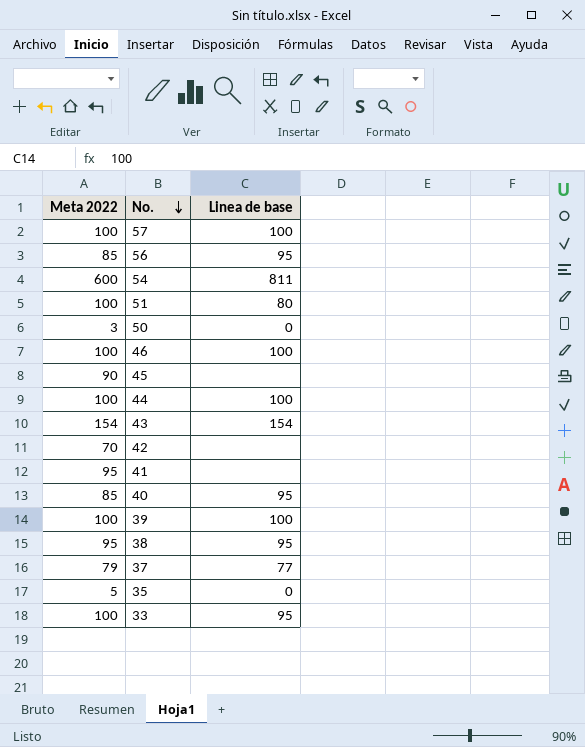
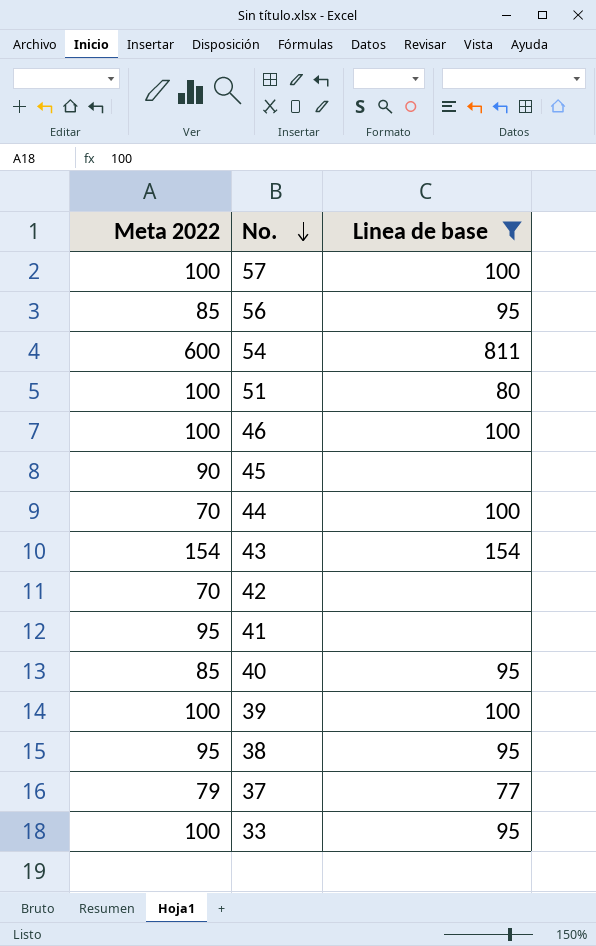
filter: none -> Linea de base != 0
44 | Meta 2022: 100 -> 70

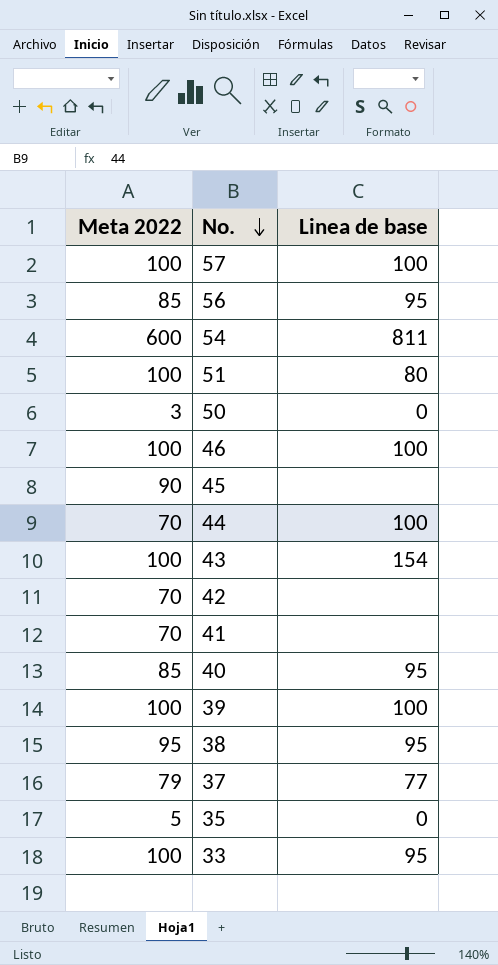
filter: Linea de base != 0 -> none
43 | Meta 2022: 154 -> 100
41 | Meta 2022: 95 -> 70

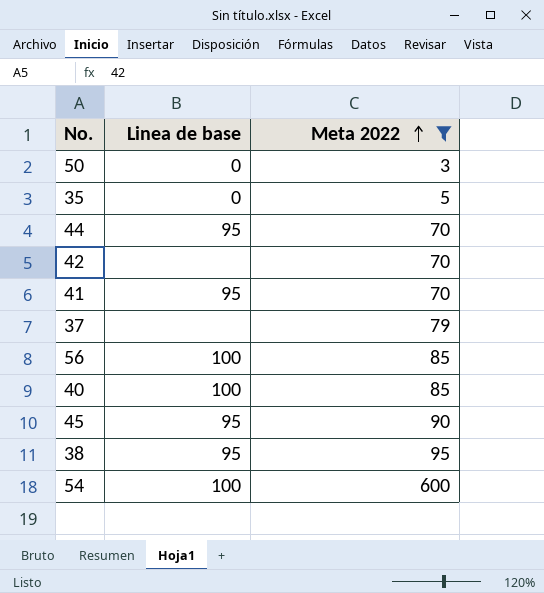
filter: none -> Meta 2022 != 100
row order: No. descending -> Meta 2022 ascending
column Meta 2022 | position: 1 -> 3
44 | Linea de base: 100 -> 95
41 | Linea de base: none -> 95
37 | Linea de base: 77 -> none
56 | Linea de base: 95 -> 100
40 | Linea de base: 95 -> 100
45 | Linea de base: none -> 95
54 | Linea de base: 811 -> 100

